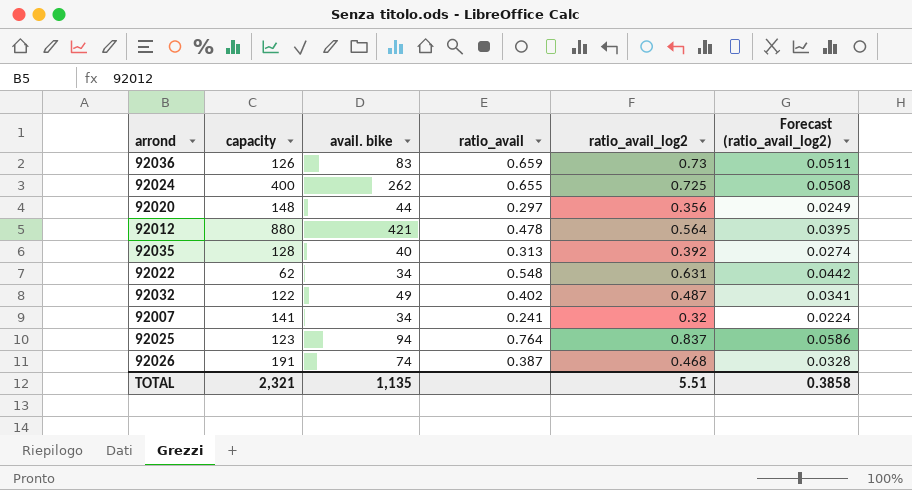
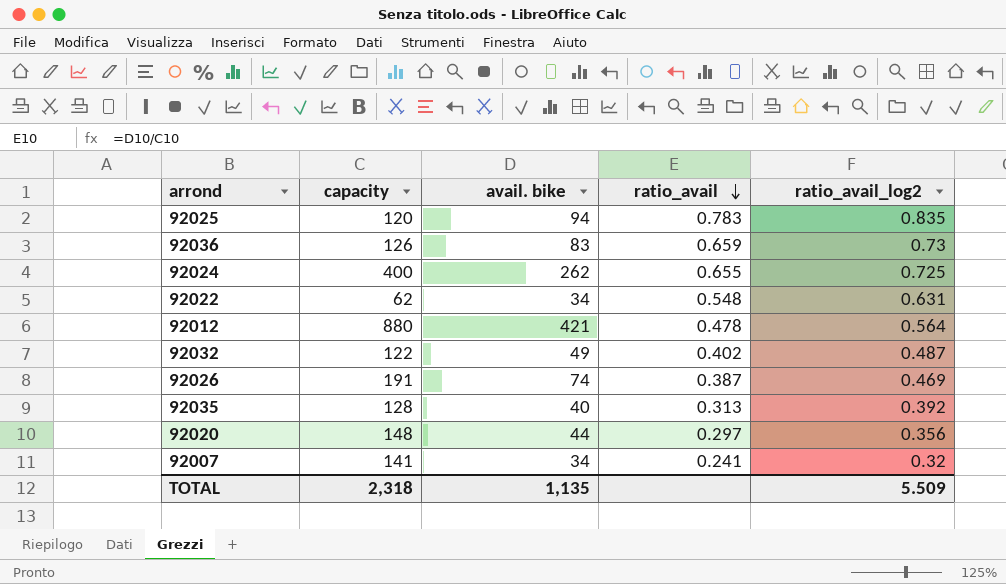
row order: none -> ratio_avail descending
column Forecast (ratio_avail_log2) | formula: [ratio_avail_log2] * 0.07 -> none
92025 | capacity: 123 -> 120
92025 | ratio_avail: 0.764 -> 0.783
92025 | ratio_avail_log2: 0.837 -> 0.835
92026 | ratio_avail_log2: 0.468 -> 0.469
TOTAL | capacity: 2,321 -> 2,318
TOTAL | ratio_avail_log2: 5.51 -> 5.509

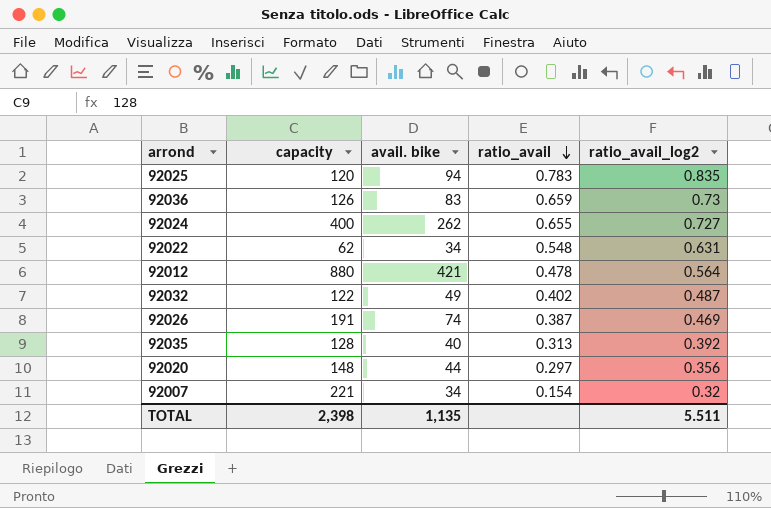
92024 | ratio_avail_log2: 0.725 -> 0.727
92007 | capacity: 141 -> 221
92007 | ratio_avail: 0.241 -> 0.154
TOTAL | capacity: 2,318 -> 2,398
TOTAL | ratio_avail_log2: 5.509 -> 5.511

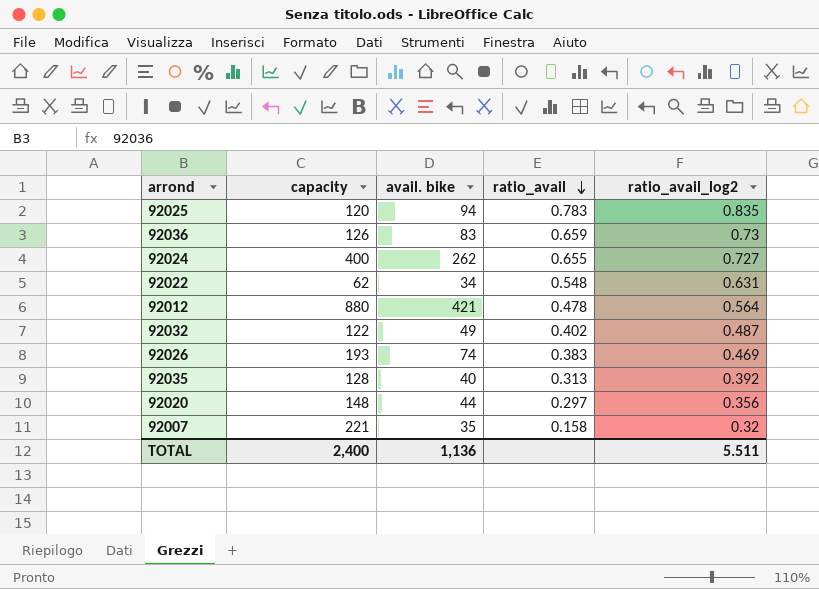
92026 | capacity: 191 -> 193
92026 | ratio_avail: 0.387 -> 0.383
92007 | avail. bike: 34 -> 35
92007 | ratio_avail: 0.154 -> 0.158
TOTAL | capacity: 2,398 -> 2,400
TOTAL | avail. bike: 1,135 -> 1,136

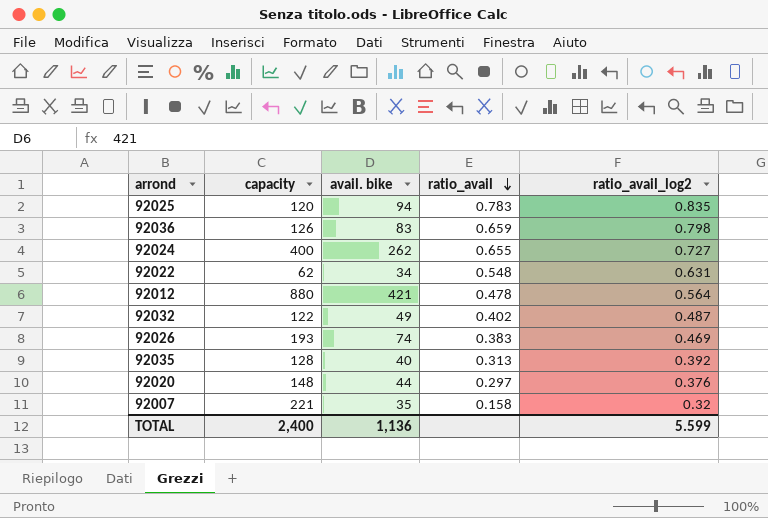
92036 | ratio_avail_log2: 0.73 -> 0.798
92020 | ratio_avail_log2: 0.356 -> 0.376
TOTAL | ratio_avail_log2: 5.511 -> 5.599

